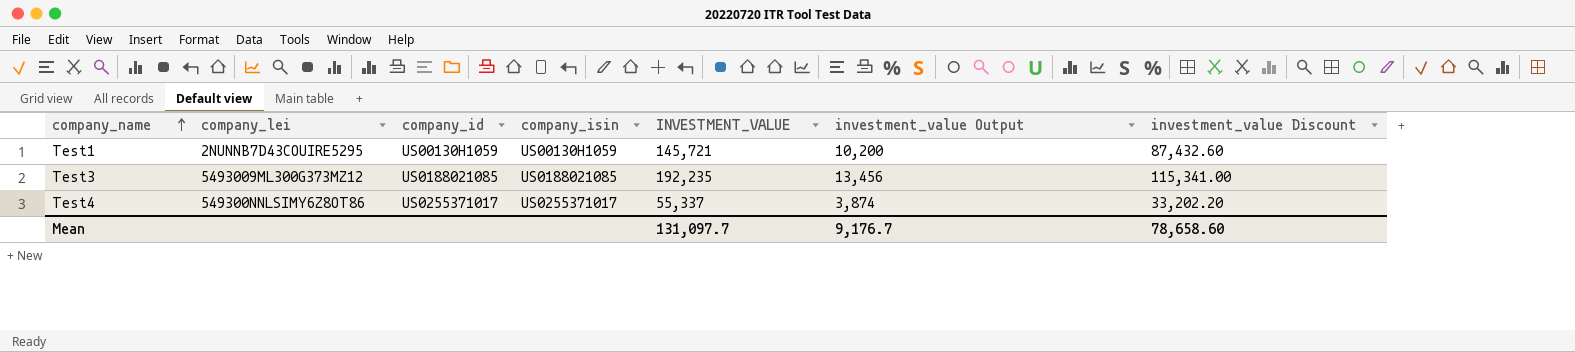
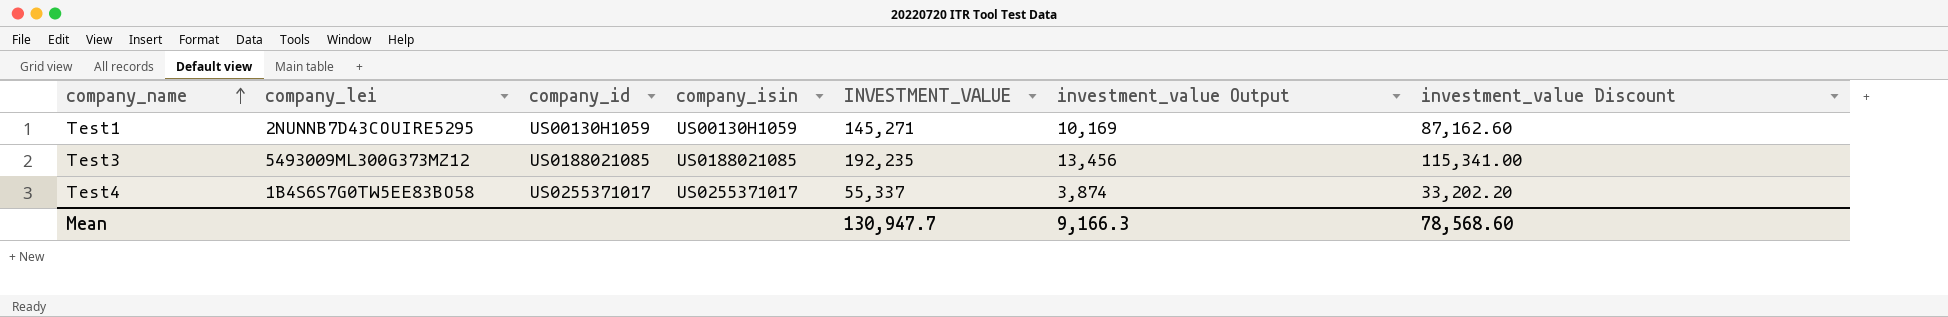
Test1 | INVESTMENT_VALUE: 145,721 -> 145,271
Test1 | investment_value Output: 10,200 -> 10,169
Test1 | investment_value Discount: 87,432.60 -> 87,162.60
Test4 | company_lei: 549300NNLSIMY6Z8OT86 -> 1B4S6S7G0TW5EE83BO58
Mean | INVESTMENT_VALUE: 131,097.7 -> 130,947.7
Mean | investment_value Output: 9,176.7 -> 9,166.3
Mean | investment_value Discount: 78,658.60 -> 78,568.60

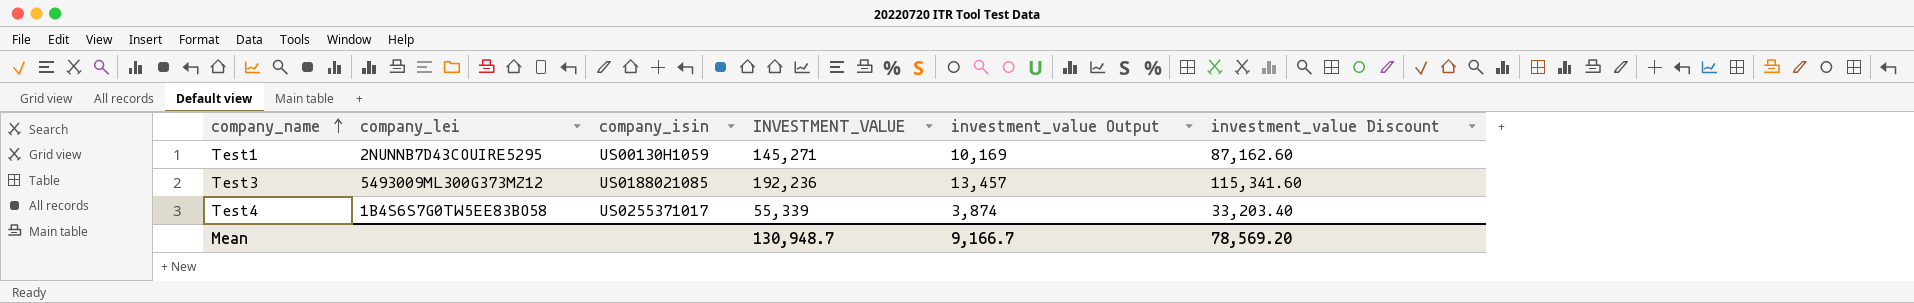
column company_id | position: 3 -> none
Test3 | INVESTMENT_VALUE: 192,235 -> 192,236
Test3 | investment_value Output: 13,456 -> 13,457
Test3 | investment_value Discount: 115,341.00 -> 115,341.60
Test4 | INVESTMENT_VALUE: 55,337 -> 55,339
Test4 | investment_value Discount: 33,202.20 -> 33,203.40
Mean | INVESTMENT_VALUE: 130,947.7 -> 130,948.7
Mean | investment_value Output: 9,166.3 -> 9,166.7
Mean | investment_value Discount: 78,568.60 -> 78,569.20

